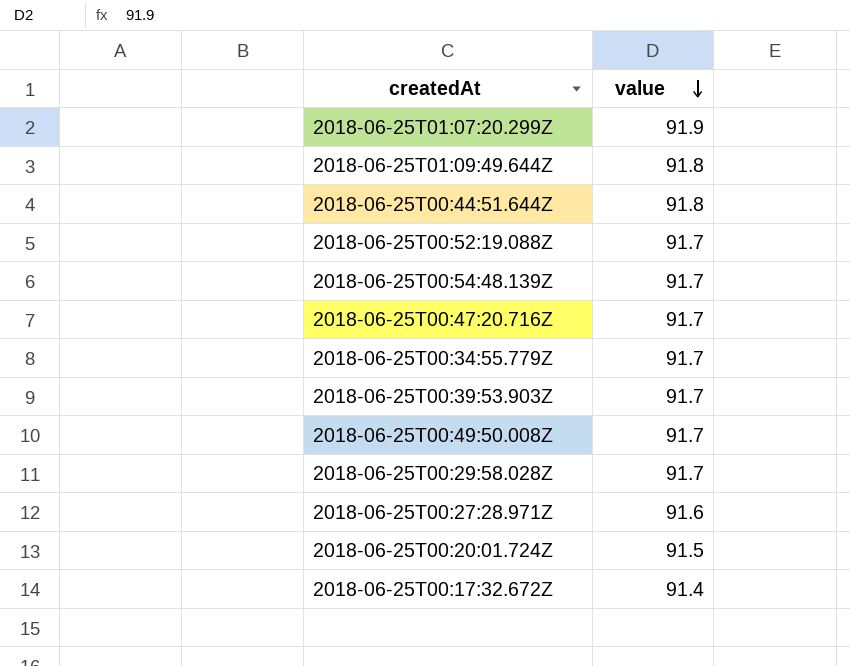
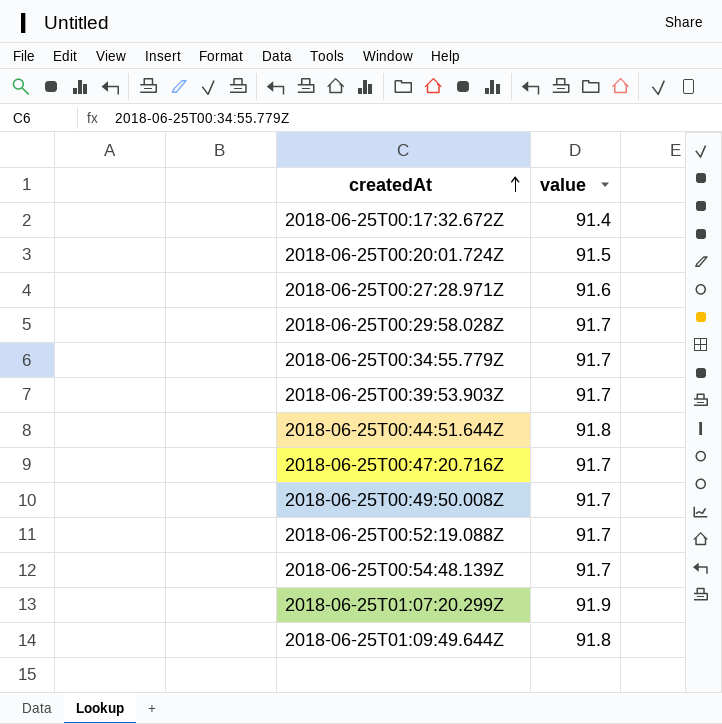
row order: value descending -> createdAt ascending

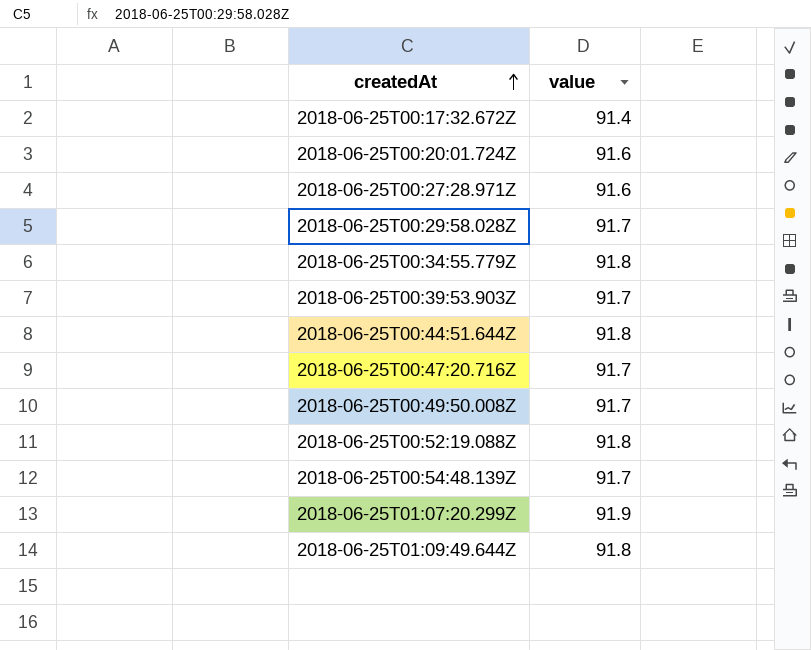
2018-06-25T00:20:01.724Z | value: 91.5 -> 91.6
2018-06-25T00:34:55.779Z | value: 91.7 -> 91.8
2018-06-25T00:52:19.088Z | value: 91.7 -> 91.8

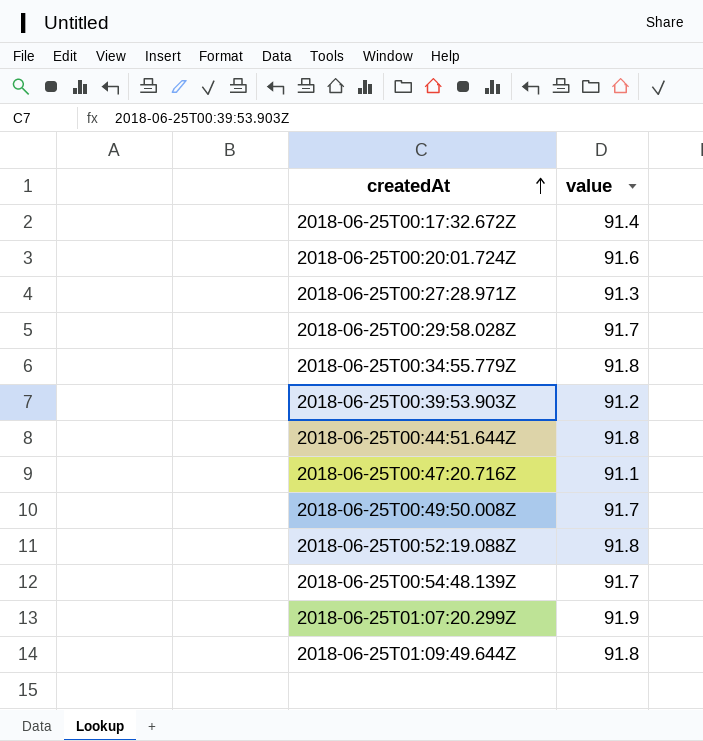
2018-06-25T00:27:28.971Z | value: 91.6 -> 91.3
2018-06-25T00:39:53.903Z | value: 91.7 -> 91.2
2018-06-25T00:47:20.716Z | value: 91.7 -> 91.1

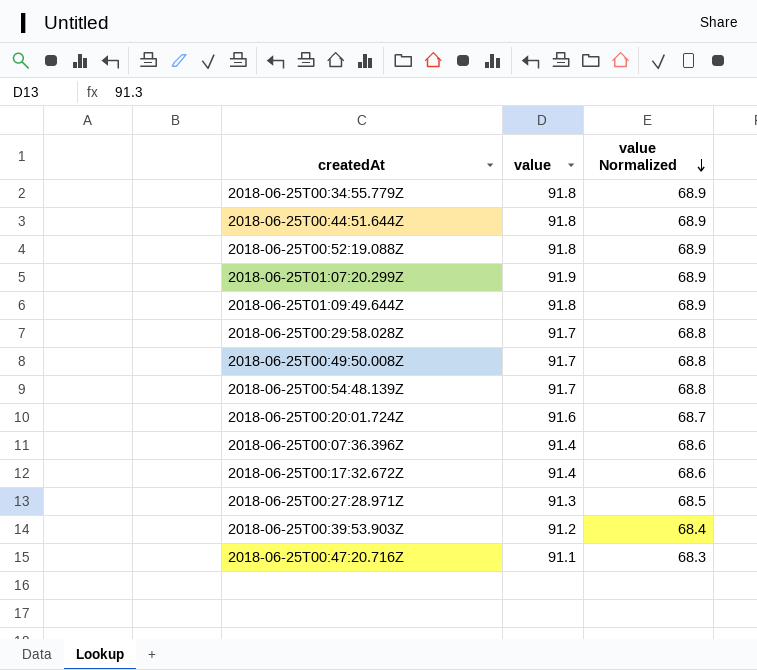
row order: createdAt ascending -> value Normalized descending
column value Normalized | formula: none -> [value] * 0.75
row 2018-06-25T00:07:36.396Z: none -> 91.4 | 68.6

